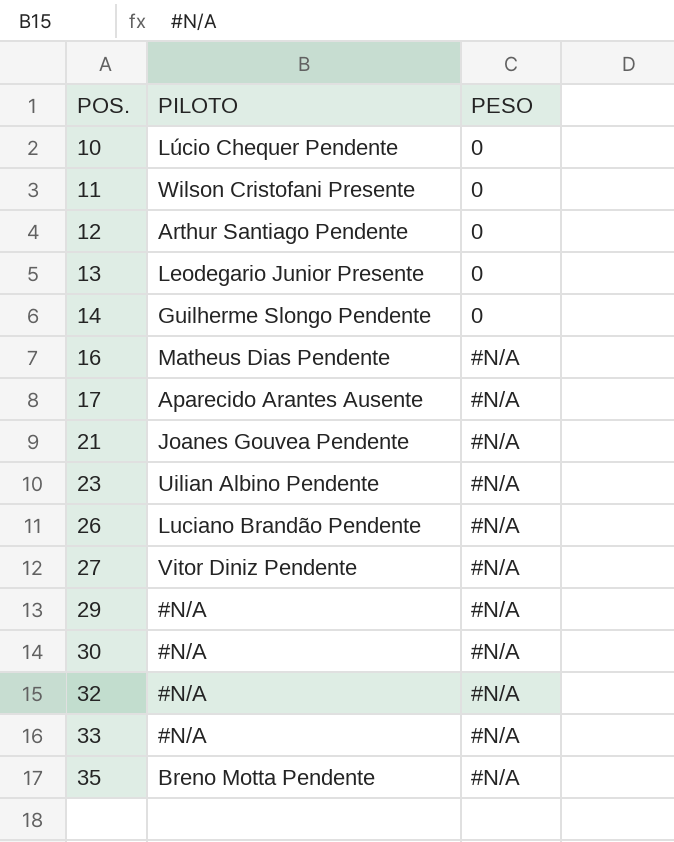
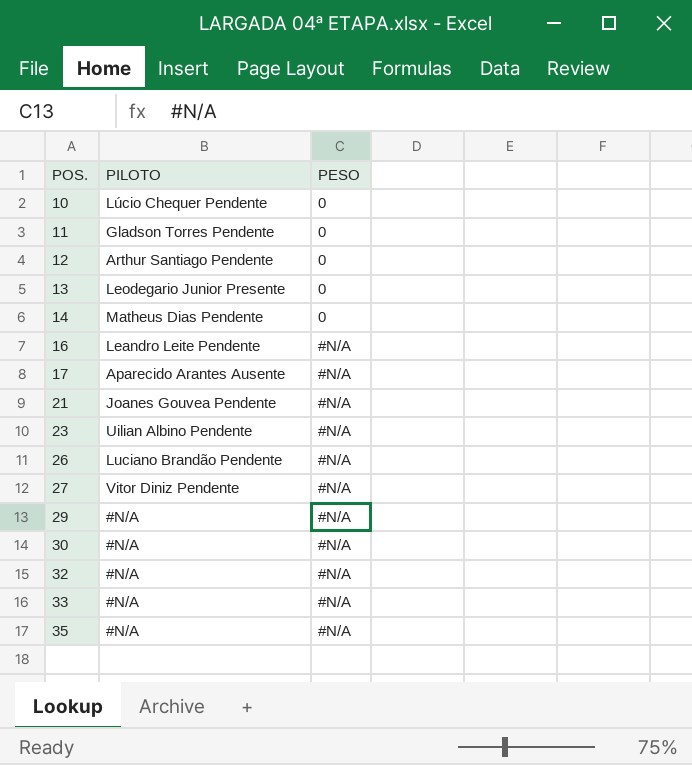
11 | PILOTO: Wilson Cristofani Presente -> Gladson Torres Pendente
14 | PILOTO: Guilherme Slongo Pendente -> Matheus Dias Pendente
16 | PILOTO: Matheus Dias Pendente -> Leandro Leite Pendente
35 | PILOTO: Breno Motta Pendente -> #N/A

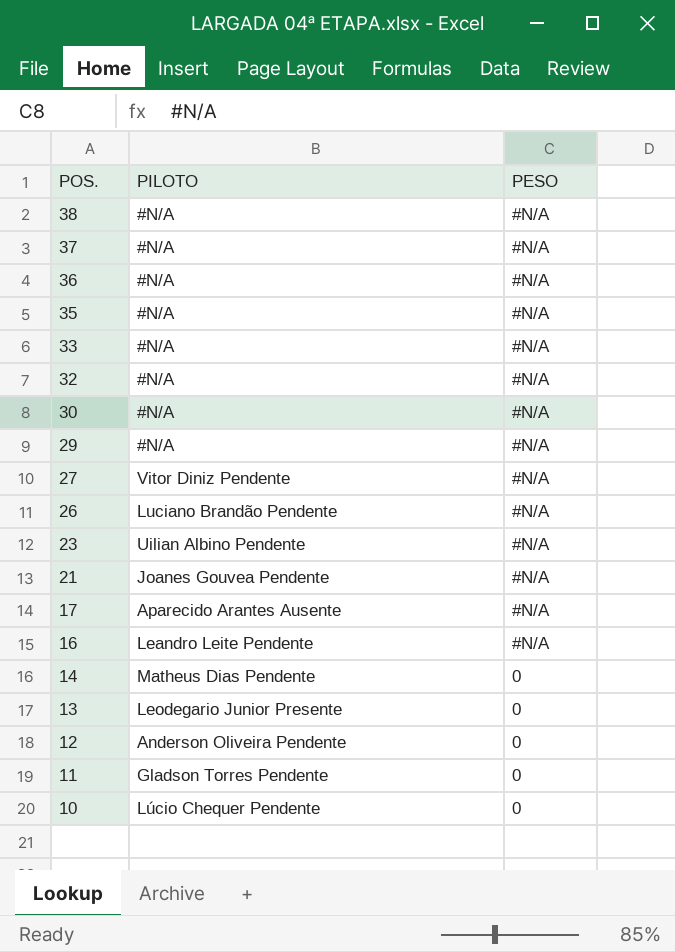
row order: POS. ascending -> POS. descending
row 38: none -> #N/A | #N/A
row 37: none -> #N/A | #N/A
row 36: none -> #N/A | #N/A
12 | PILOTO: Arthur Santiago Pendente -> Anderson Oliveira Pendente

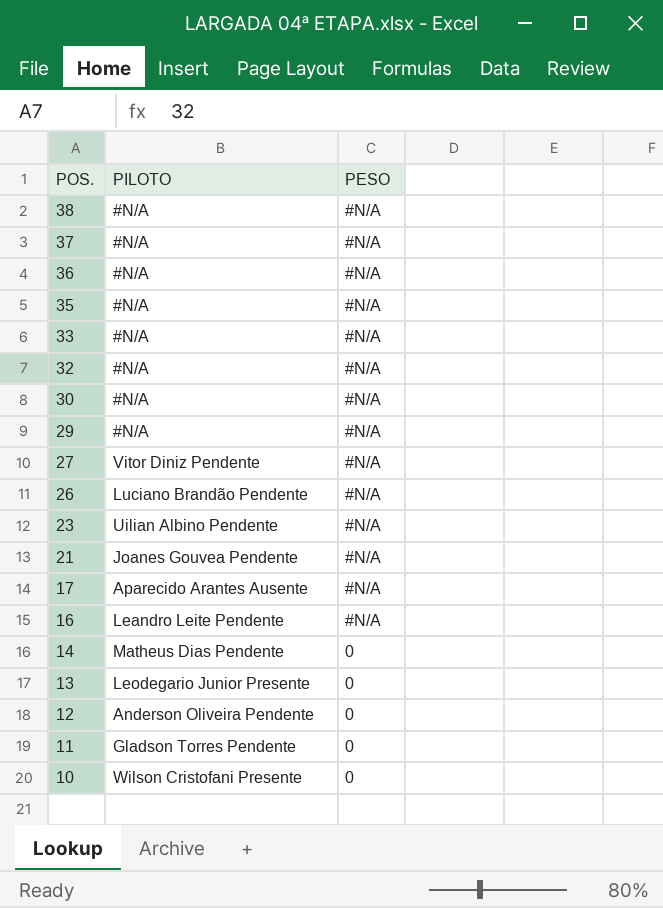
10 | PILOTO: Lúcio Chequer Pendente -> Wilson Cristofani Presente

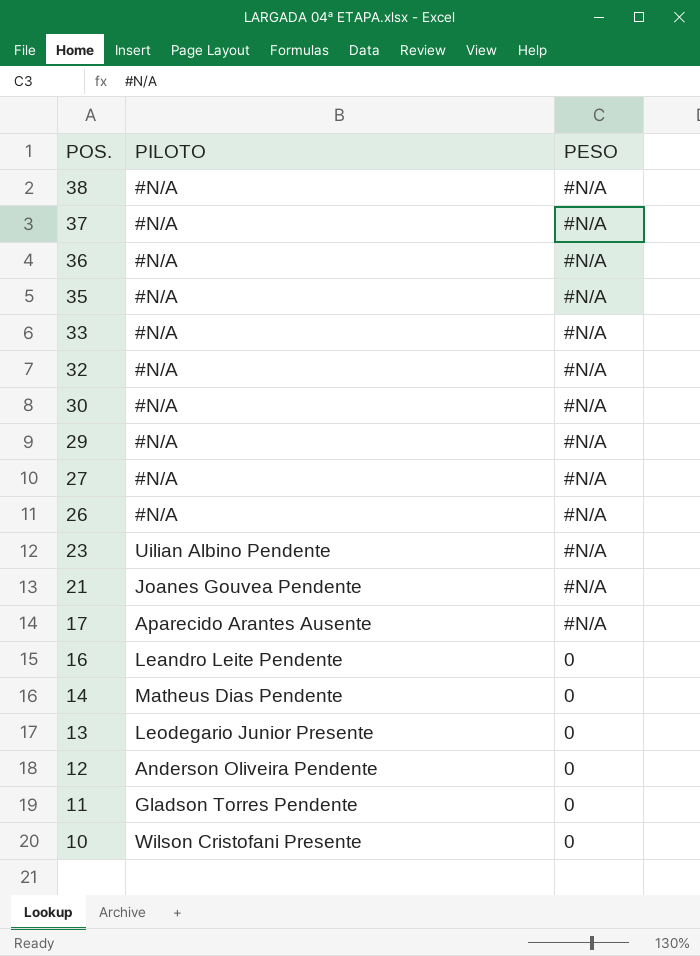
27 | PILOTO: Vitor Diniz Pendente -> #N/A
26 | PILOTO: Luciano Brandão Pendente -> #N/A
16 | PESO: #N/A -> 0

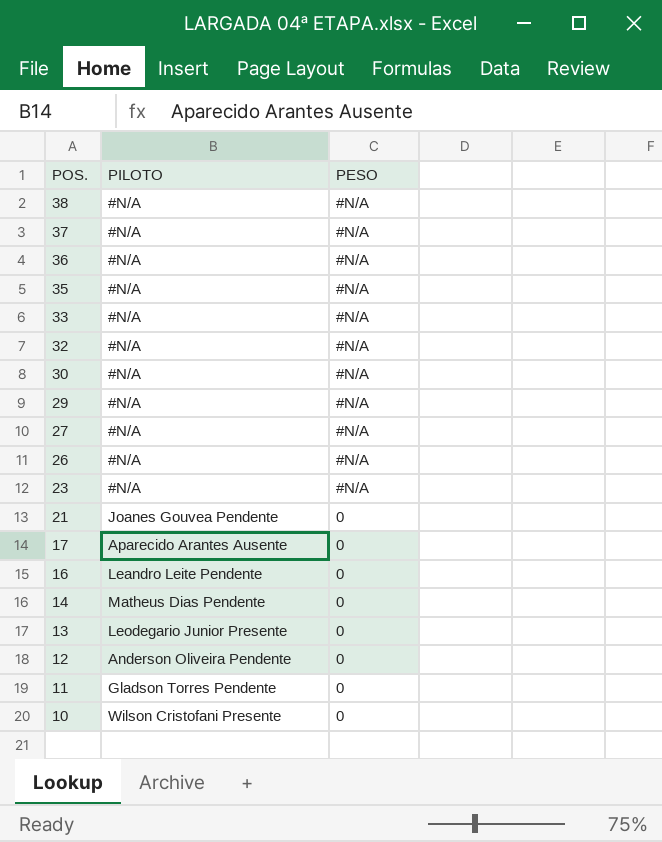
23 | PILOTO: Uilian Albino Pendente -> #N/A
21 | PESO: #N/A -> 0
17 | PESO: #N/A -> 0

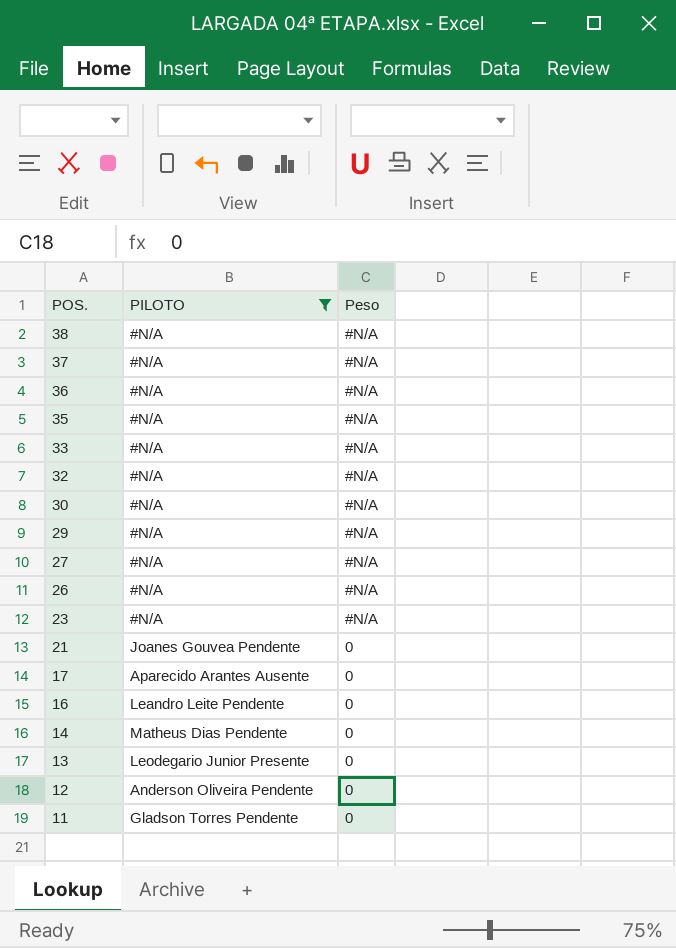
filter: none -> PILOTO != Wilson Cristofani Presente
column name: PESO -> Peso

